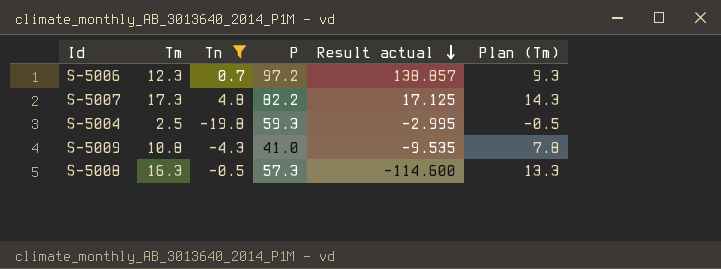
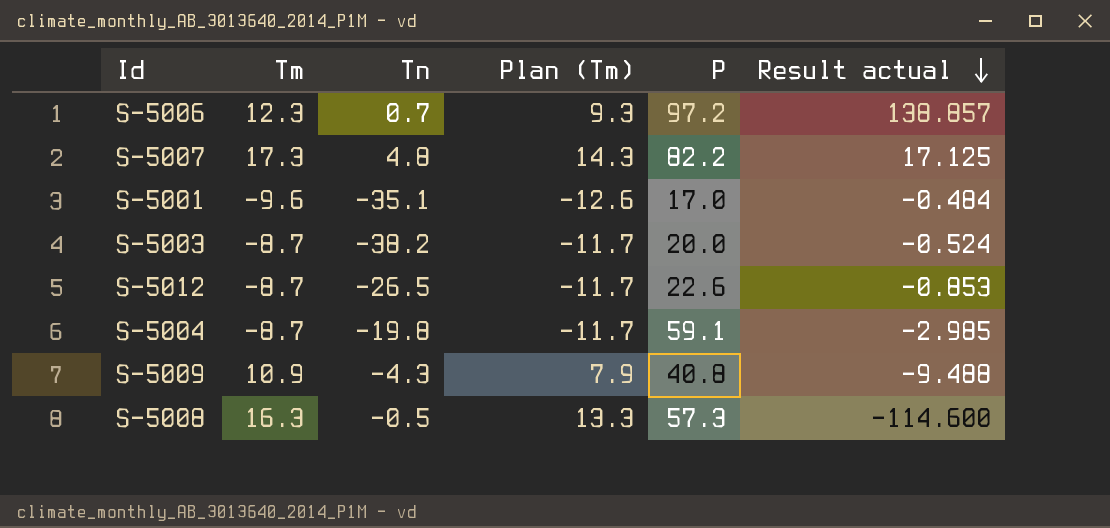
filter: Tn >= -19.8 -> none
column Plan (Tm) | position: 6 -> 4
S-5004 | Tm: 2.5 -> -8.7
S-5004 | Plan (Tm): -0.5 -> -11.7
S-5004 | P: 59.3 -> 59.1
S-5004 | Result actual: -2.995 -> -2.985
S-5009 | Tm: 10.8 -> 10.9
S-5009 | Plan (Tm): 7.8 -> 7.9
S-5009 | P: 41.0 -> 40.8
S-5009 | Result actual: -9.535 -> -9.488

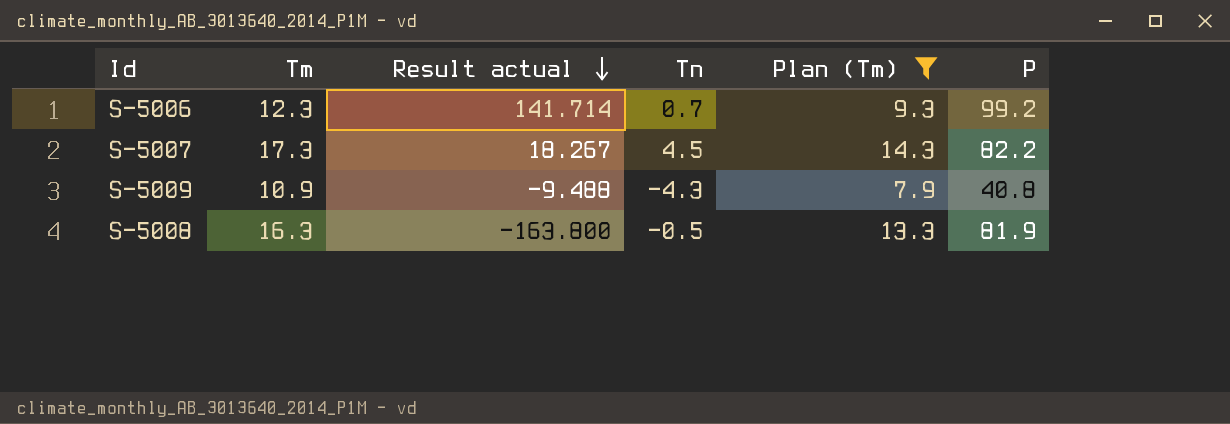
filter: none -> Plan (Tm) >= 7.9
column Result actual | position: 6 -> 3
S-5006 | Result actual: 138.857 -> 141.714
S-5006 | P: 97.2 -> 99.2
S-5007 | Result actual: 17.125 -> 18.267
S-5007 | Tn: 4.8 -> 4.5
S-5008 | Result actual: -114.600 -> -163.800
S-5008 | P: 57.3 -> 81.9

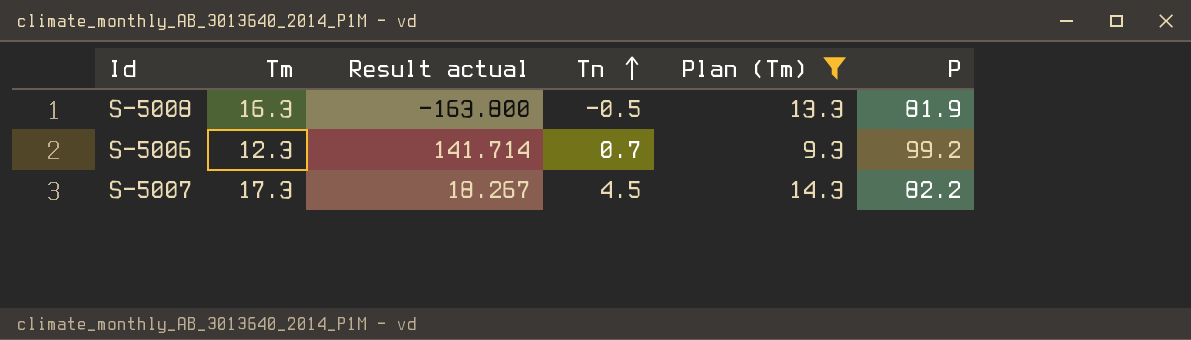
row order: Result actual descending -> Tn ascending
row S-5009: 10.9 | -9.488 | -4.3 | 7.9 | 40.8 -> none

